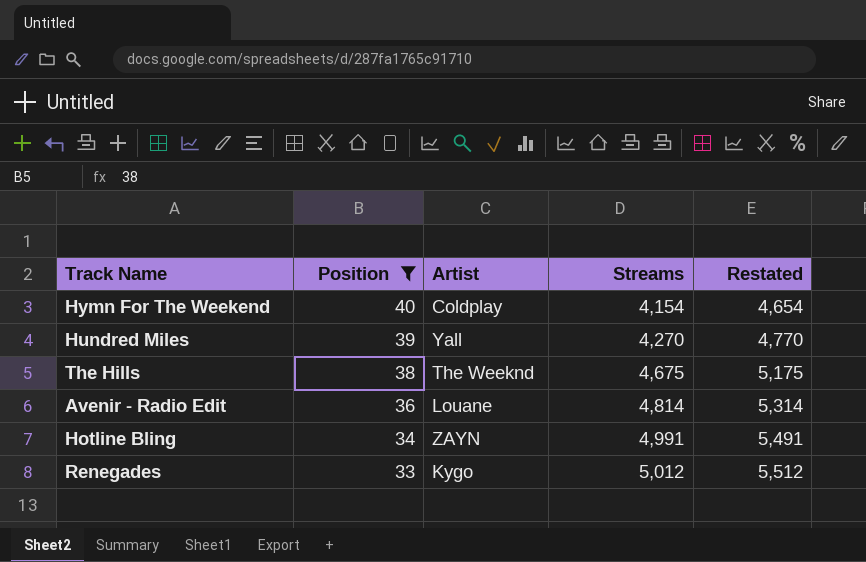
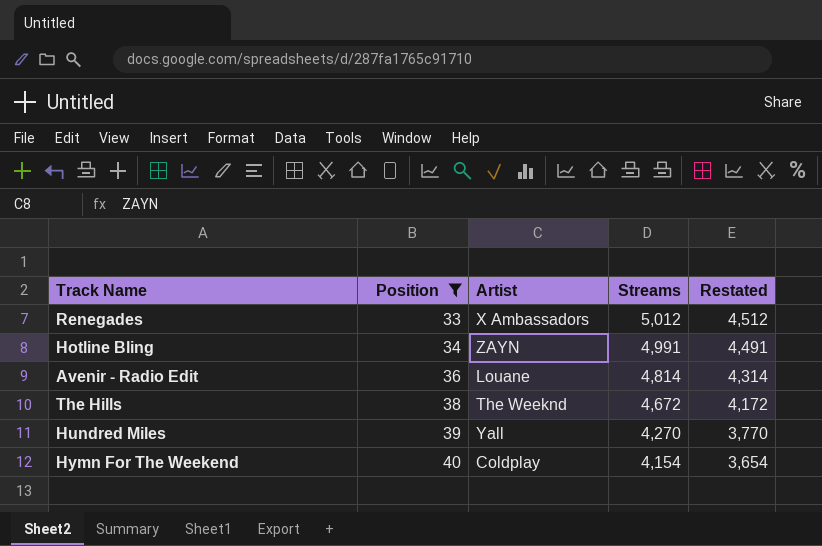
row order: Position descending -> Position ascending
column Restated | formula: [Streams] + 500 -> [Streams] - 500
Renegades | Artist: Kygo -> X Ambassadors
The Hills | Streams: 4,675 -> 4,672

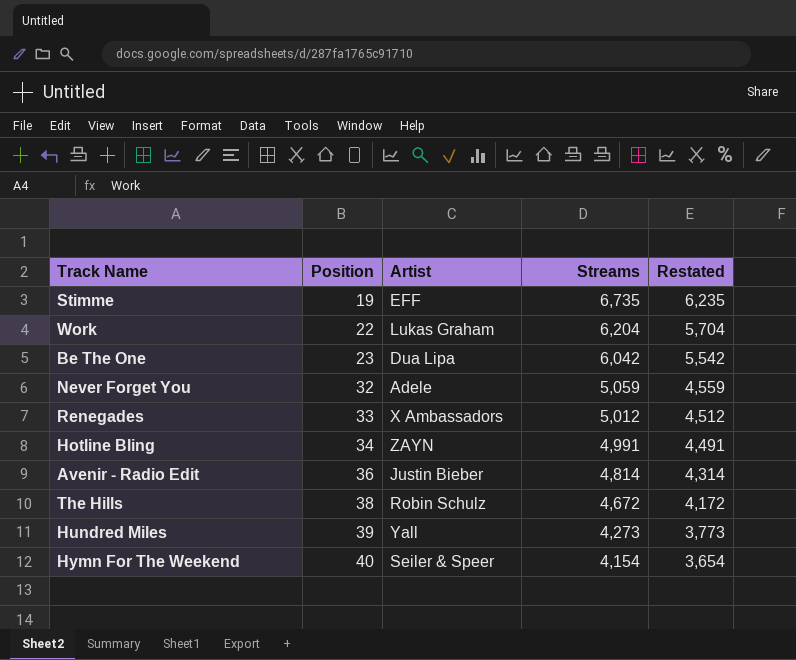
filter: Position >= 33 -> none
Avenir - Radio Edit | Artist: Louane -> Justin Bieber
The Hills | Artist: The Weeknd -> Robin Schulz
Hundred Miles | Streams: 4,270 -> 4,273
Hundred Miles | Restated: 3,770 -> 3,773
Hymn For The Weekend | Artist: Coldplay -> Seiler & Speer

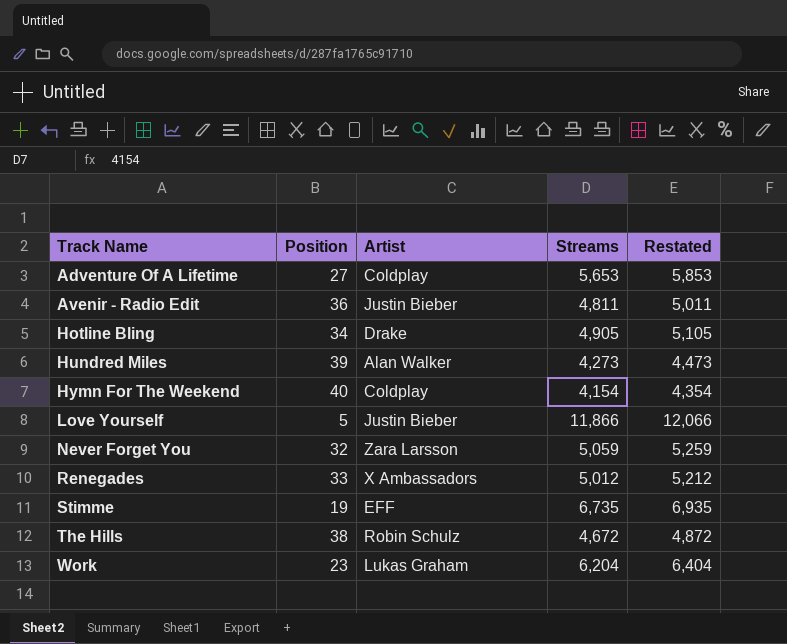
row order: Position ascending -> Track Name ascending
column Restated | formula: [Streams] - 500 -> [Streams] + 200
row Be The One: 23 | Dua Lipa | 6,042 | 5,542 -> none
row Adventure Of A Lifetime: none -> 27 | Coldplay | 5,653 | 5,853
Avenir - Radio Edit | Streams: 4,814 -> 4,811
Hotline Bling | Artist: ZAYN -> Drake
Hotline Bling | Streams: 4,991 -> 4,905
Hundred Miles | Artist: Yall -> Alan Walker
Hymn For The Weekend | Artist: Seiler & Speer -> Coldplay
row Love Yourself: none -> 5 | Justin Bieber | 11,866 | 12,066
Never Forget You | Artist: Adele -> Zara Larsson
Work | Position: 22 -> 23

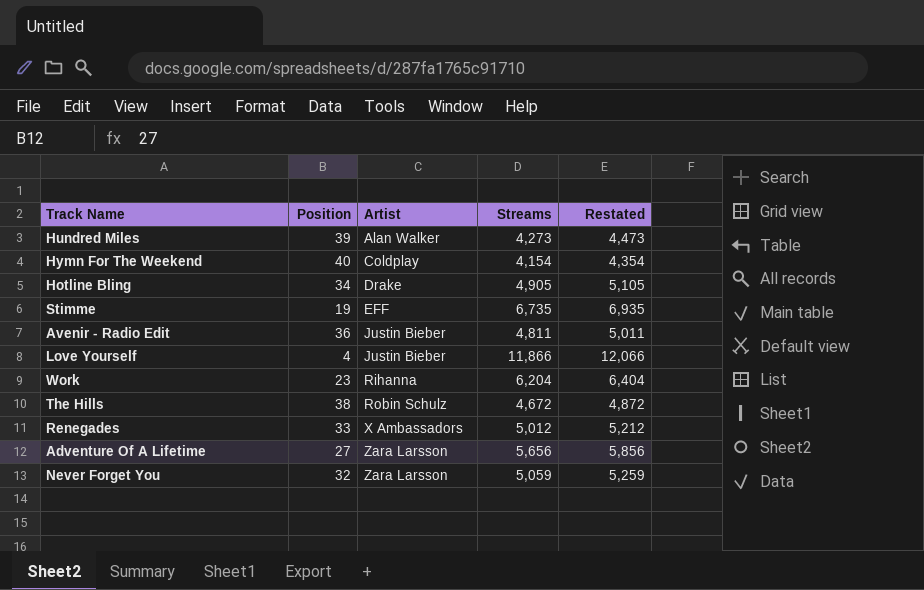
row order: Track Name ascending -> Artist ascending
Love Yourself | Position: 5 -> 4
Work | Artist: Lukas Graham -> Rihanna
Adventure Of A Lifetime | Artist: Coldplay -> Zara Larsson
Adventure Of A Lifetime | Streams: 5,653 -> 5,656
Adventure Of A Lifetime | Restated: 5,853 -> 5,856

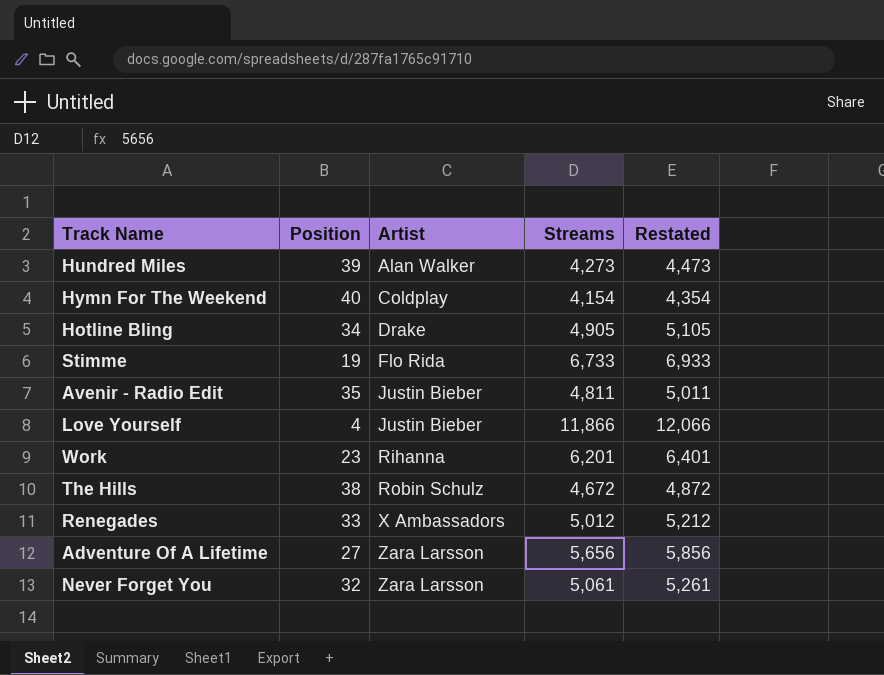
Stimme | Artist: EFF -> Flo Rida
Stimme | Streams: 6,735 -> 6,733
Stimme | Restated: 6,935 -> 6,933
Avenir - Radio Edit | Position: 36 -> 35
Work | Streams: 6,204 -> 6,201
Work | Restated: 6,404 -> 6,401
Never Forget You | Streams: 5,059 -> 5,061
Never Forget You | Restated: 5,259 -> 5,261

